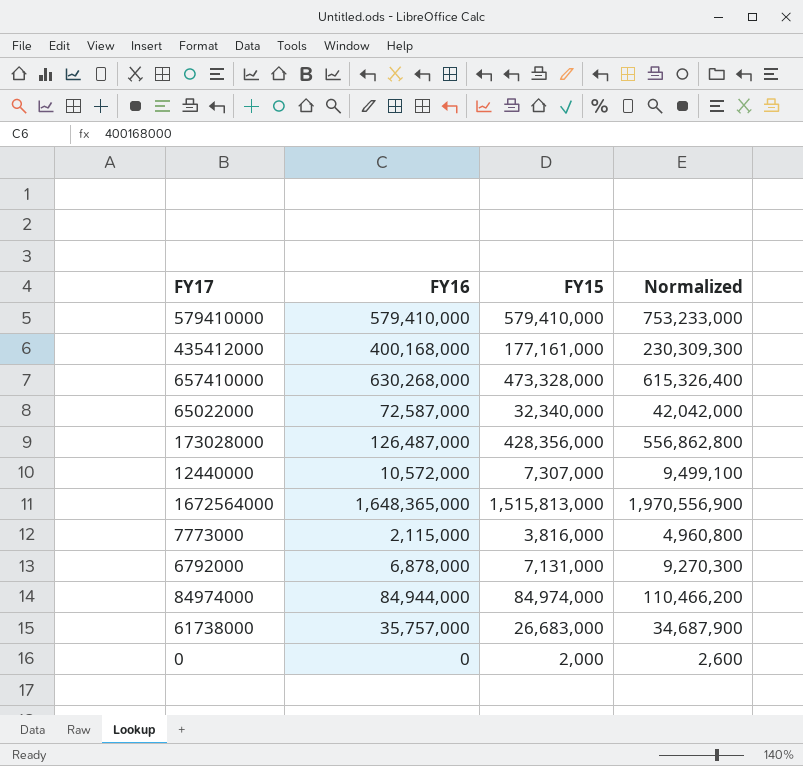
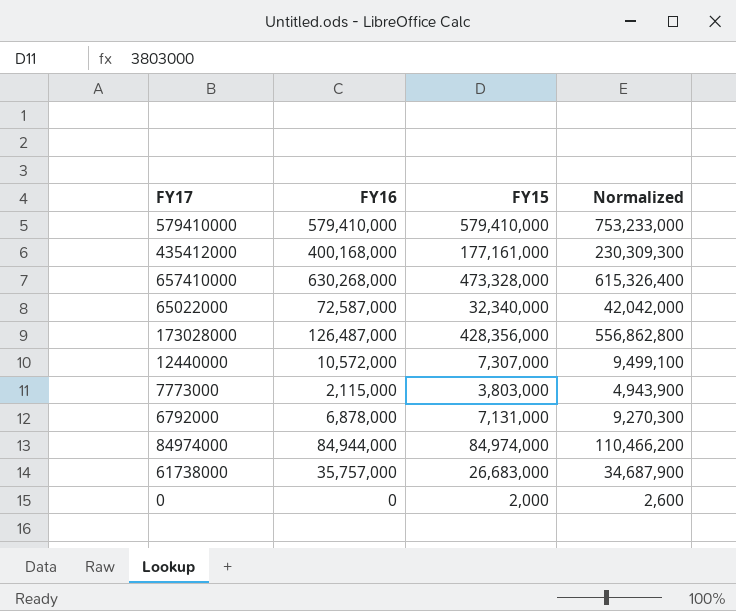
row 1672564000: 1,648,365,000 | 1,515,813,000 | 1,970,556,900 -> none
7773000 | FY15: 3,816,000 -> 3,803,000
7773000 | Normalized: 4,960,800 -> 4,943,900

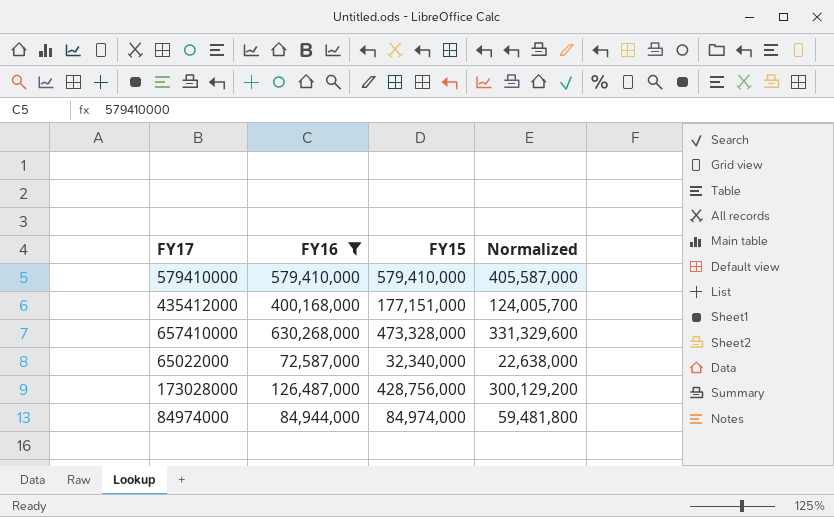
filter: none -> FY16 >= 72,587,000
column Normalized | formula: [FY15] * 1.3 -> [FY15] * 0.7
435412000 | FY15: 177,161,000 -> 177,151,000
173028000 | FY15: 428,356,000 -> 428,756,000

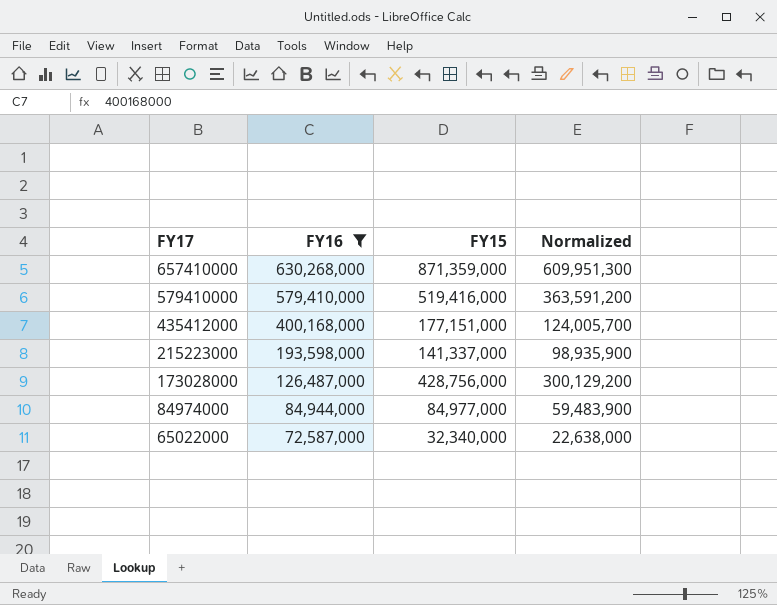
row order: none -> FY17 descending
657410000 | FY15: 473,328,000 -> 871,359,000
657410000 | Normalized: 331,329,600 -> 609,951,300
579410000 | FY15: 579,410,000 -> 519,416,000
579410000 | Normalized: 405,587,000 -> 363,591,200
row 215223000: none -> 193,598,000 | 141,337,000 | 98,935,900
84974000 | FY15: 84,974,000 -> 84,977,000
84974000 | Normalized: 59,481,800 -> 59,483,900

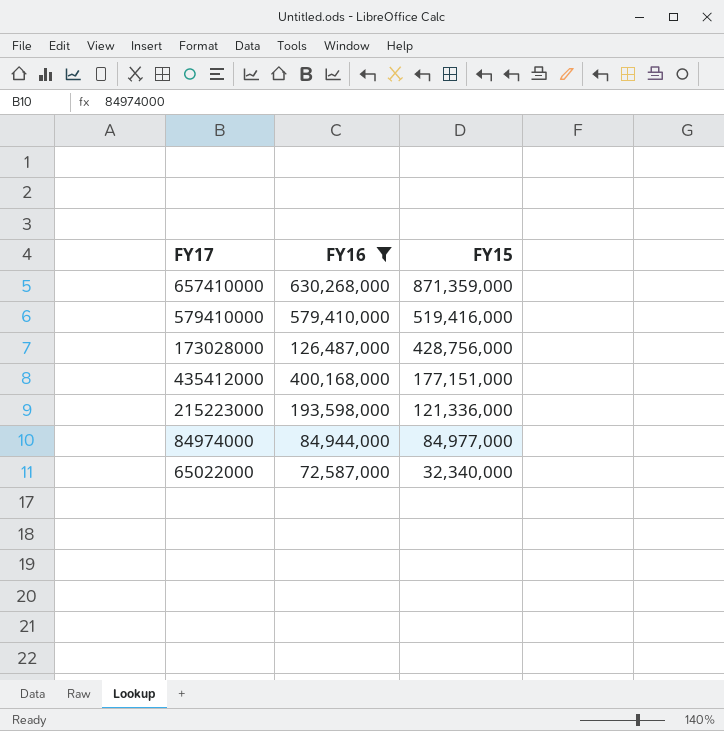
row order: FY17 descending -> FY15 descending
column Normalized | formula: [FY15] * 0.7 -> none
215223000 | FY15: 141,337,000 -> 121,336,000

